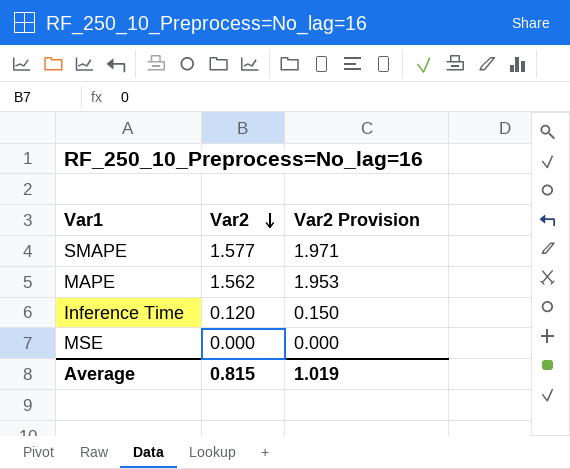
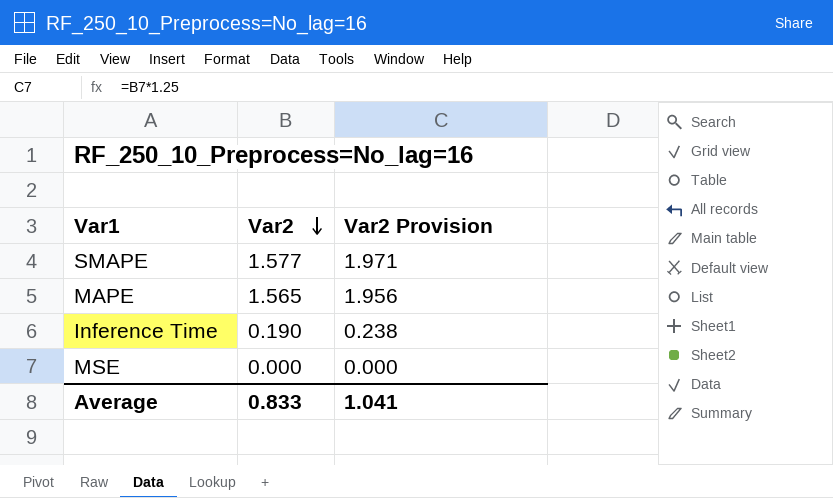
MAPE | Var2: 1.562 -> 1.565
MAPE | Var2 Provision: 1.953 -> 1.956
Inference Time | Var2: 0.120 -> 0.190
Inference Time | Var2 Provision: 0.150 -> 0.238
Average | Var2: 0.815 -> 0.833
Average | Var2 Provision: 1.019 -> 1.041

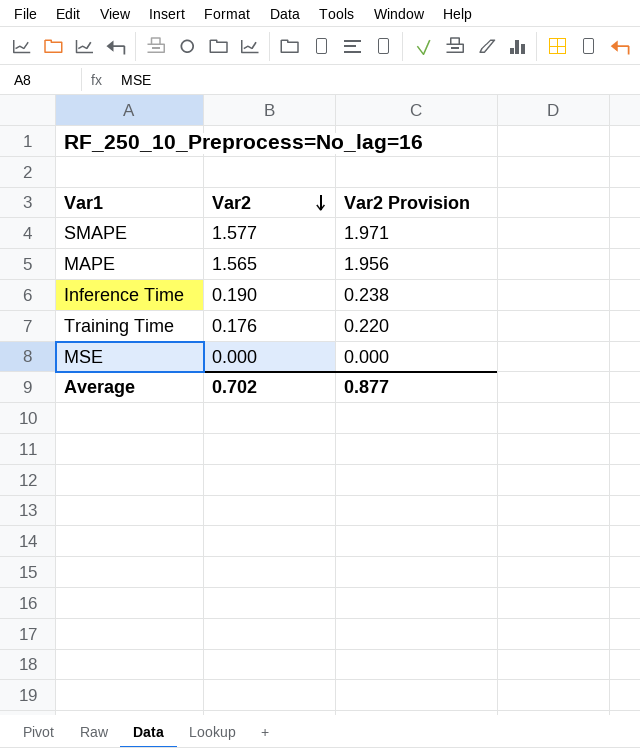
row Training Time: none -> 0.176 | 0.220
Average | Var2: 0.833 -> 0.702
Average | Var2 Provision: 1.041 -> 0.877

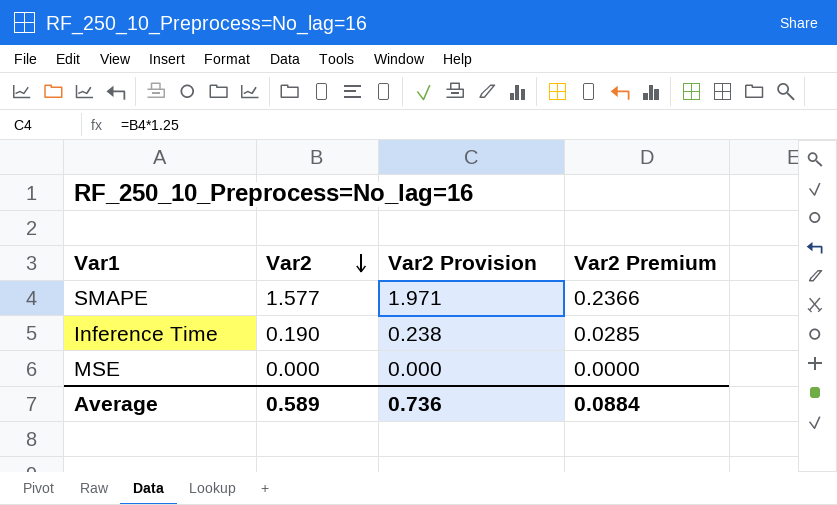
column Var2 Premium | formula: none -> [Var2] * 0.15
row MAPE: 1.565 | 1.956 -> none
row Training Time: 0.176 | 0.220 -> none
Average | Var2: 0.702 -> 0.589
Average | Var2 Provision: 0.877 -> 0.736

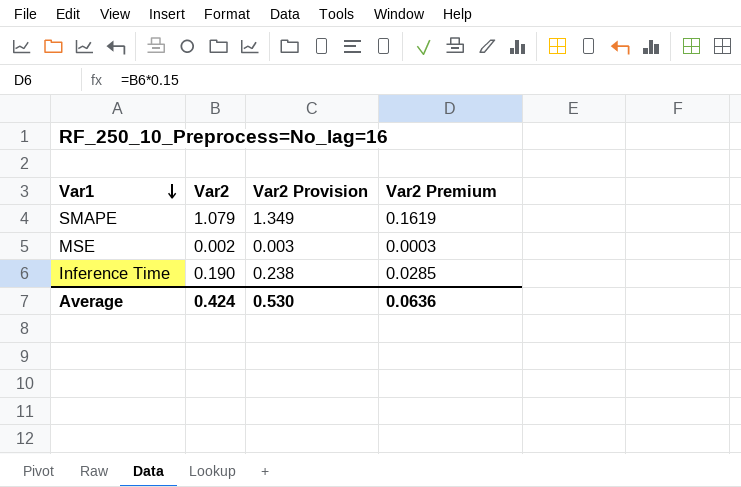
row order: Var2 descending -> Var1 descending
SMAPE | Var2: 1.577 -> 1.079
SMAPE | Var2 Provision: 1.971 -> 1.349
SMAPE | Var2 Premium: 0.2366 -> 0.1619
MSE | Var2: 0.000 -> 0.002
MSE | Var2 Provision: 0.000 -> 0.003
MSE | Var2 Premium: 0.0000 -> 0.0003
Average | Var2: 0.589 -> 0.424
Average | Var2 Provision: 0.736 -> 0.530
Average | Var2 Premium: 0.0884 -> 0.0636

